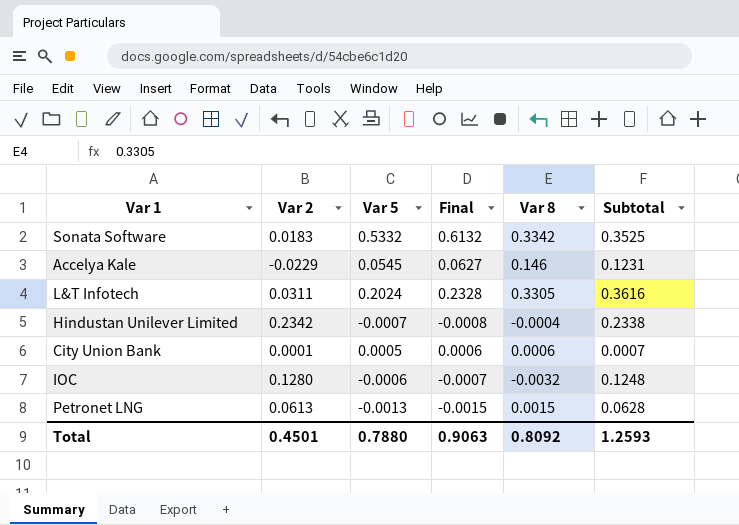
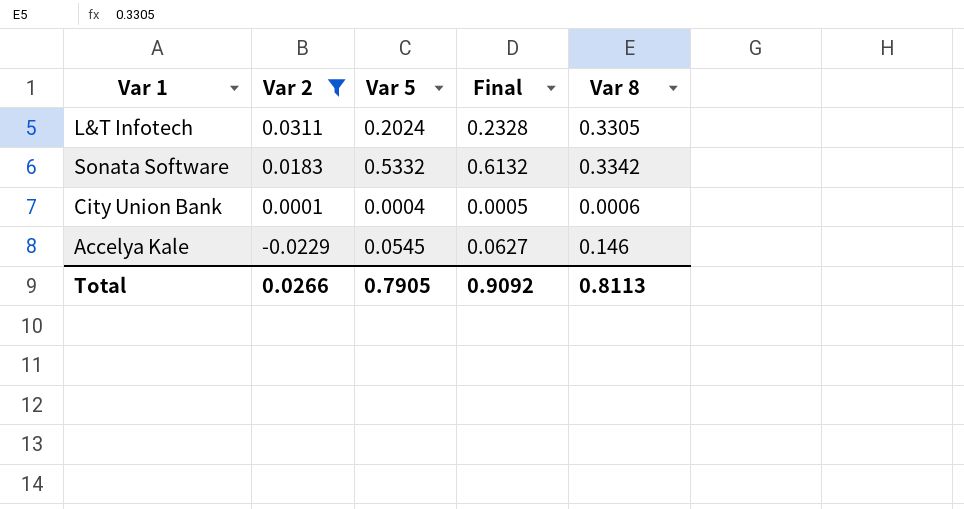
filter: none -> Var 2 <= 0.0311
row order: none -> Var 2 descending
column Subtotal | formula: [Var 2] + [Var 8] -> none
City Union Bank | Var 5: 0.0005 -> 0.0004
City Union Bank | Final: 0.0006 -> 0.0005
Total | Var 2: 0.4501 -> 0.0266
Total | Var 5: 0.7880 -> 0.7905
Total | Final: 0.9063 -> 0.9092
Total | Var 8: 0.8092 -> 0.8113

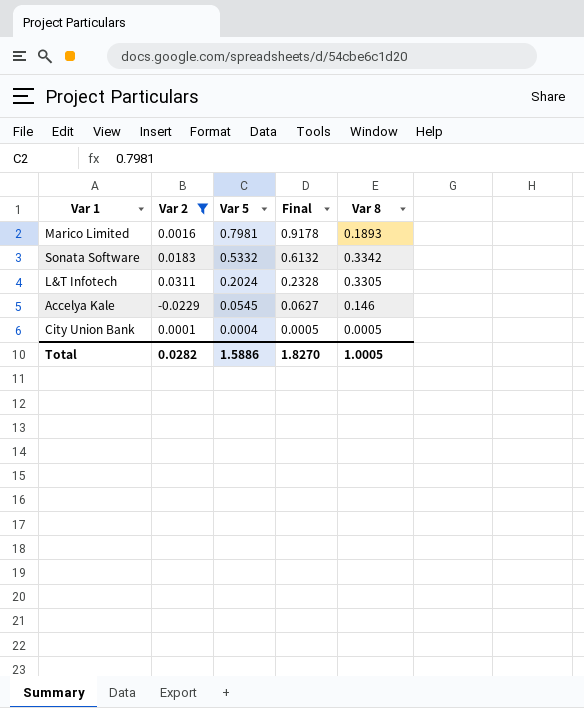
row order: Var 2 descending -> Var 5 descending
row Marico Limited: none -> 0.0016 | 0.7981 | 0.9178 | 0.1893
City Union Bank | Var 8: 0.0006 -> 0.0005
Total | Var 2: 0.0266 -> 0.0282
Total | Var 5: 0.7905 -> 1.5886
Total | Final: 0.9092 -> 1.8270
Total | Var 8: 0.8113 -> 1.0005

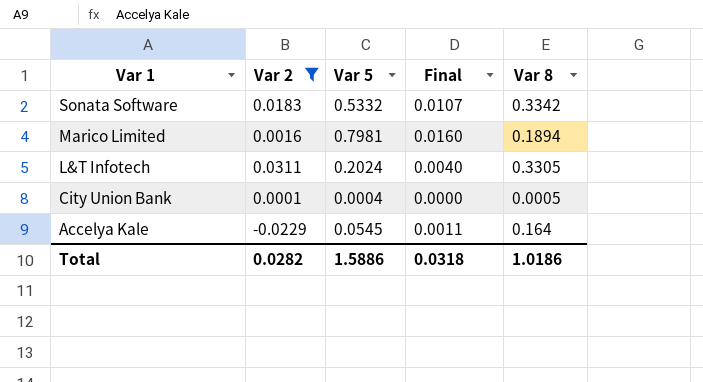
row order: Var 5 descending -> Var 1 descending
column Final | formula: [Var 5] * 1.15 -> [Var 5] * 0.02
Marico Limited | Var 8: 0.1893 -> 0.1894
Accelya Kale | Var 8: 0.146 -> 0.164
Total | Final: 1.8270 -> 0.0318
Total | Var 8: 1.0005 -> 1.0186

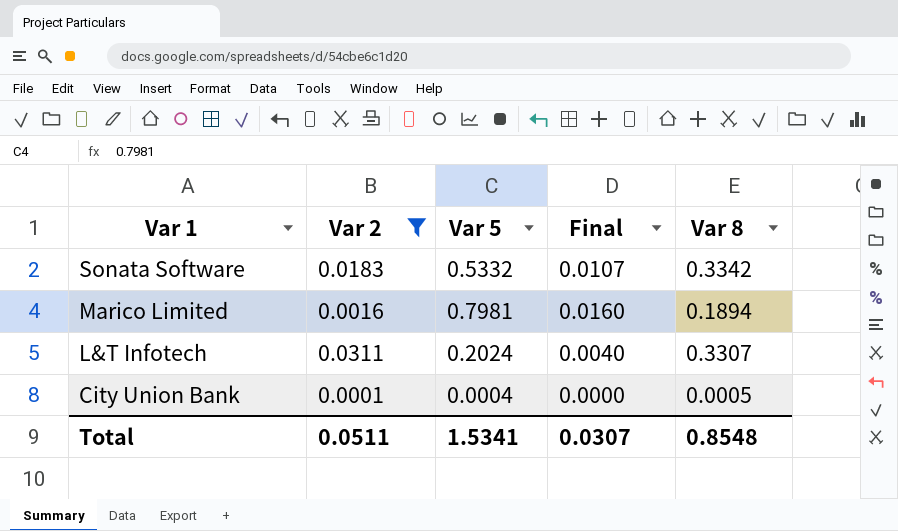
row Accelya Kale: -0.0229 | 0.0545 | 0.0011 | 0.164 -> none
L&T Infotech | Var 8: 0.3305 -> 0.3307
Total | Var 2: 0.0282 -> 0.0511
Total | Var 5: 1.5886 -> 1.5341
Total | Final: 0.0318 -> 0.0307
Total | Var 8: 1.0186 -> 0.8548

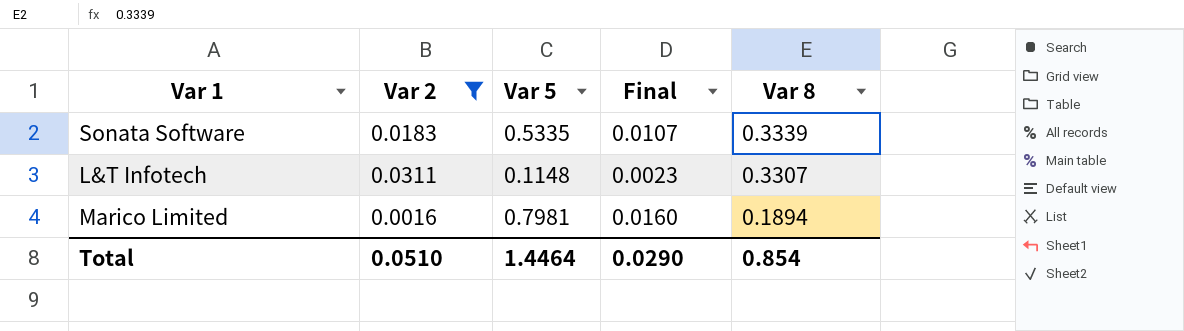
row order: Var 1 descending -> Var 8 descending
row City Union Bank: 0.0001 | 0.0004 | 0.0000 | 0.0005 -> none
Sonata Software | Var 5: 0.5332 -> 0.5335
Sonata Software | Var 8: 0.3342 -> 0.3339
L&T Infotech | Var 5: 0.2024 -> 0.1148
L&T Infotech | Final: 0.0040 -> 0.0023
Total | Var 2: 0.0511 -> 0.0510
Total | Var 5: 1.5341 -> 1.4464
Total | Final: 0.0307 -> 0.0290
Total | Var 8: 0.8548 -> 0.854

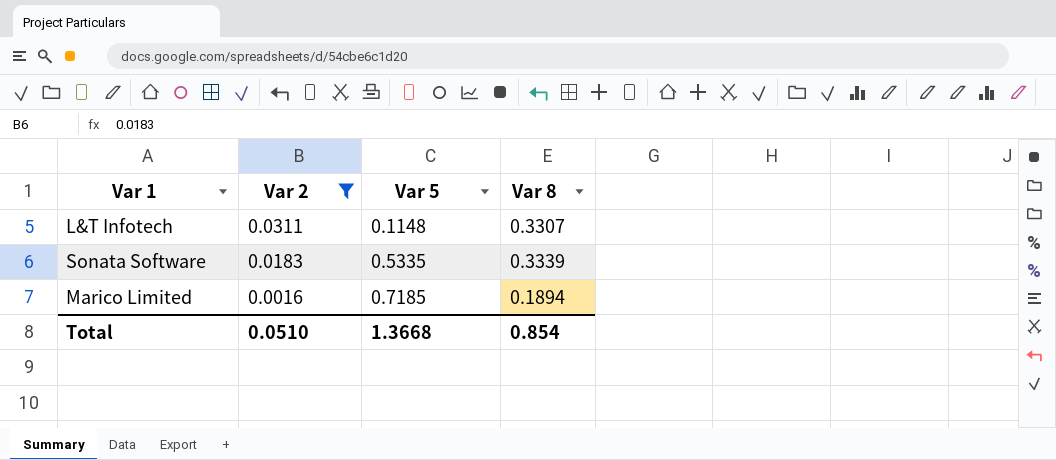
row order: Var 8 descending -> Var 2 descending
column Final | formula: [Var 5] * 0.02 -> none
Marico Limited | Var 5: 0.7981 -> 0.7185
Total | Var 5: 1.4464 -> 1.3668

